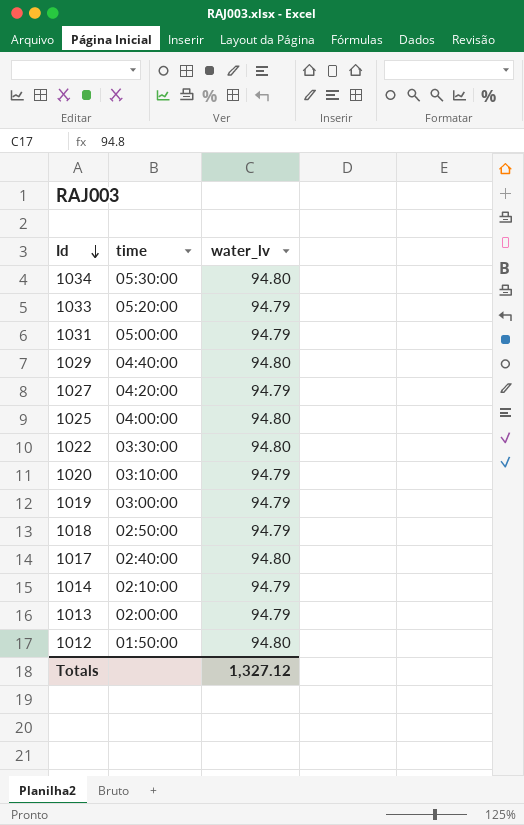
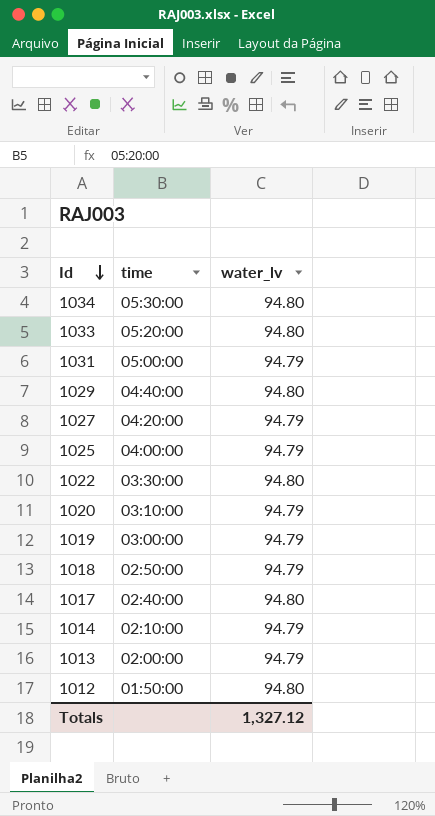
1033 | water_lv: 94.79 -> 94.80
1025 | water_lv: 94.80 -> 94.79

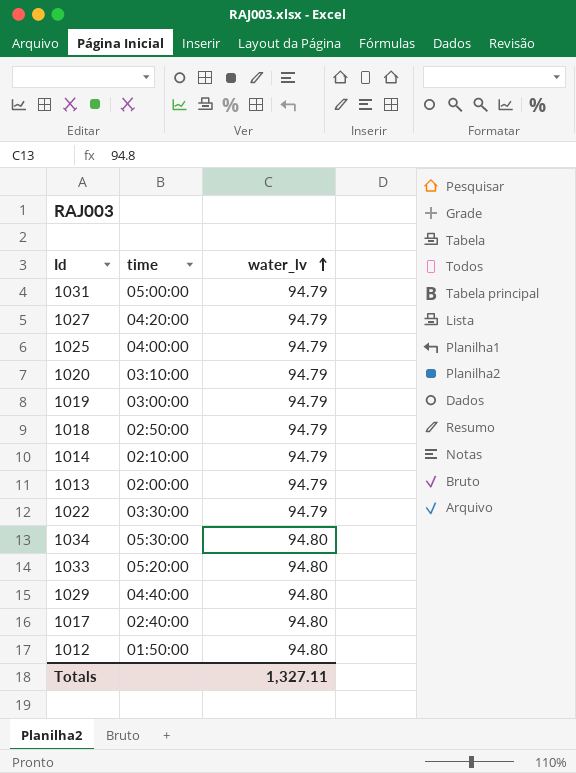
row order: Id descending -> water_lv ascending
1022 | water_lv: 94.80 -> 94.79
Totals | water_lv: 1,327.12 -> 1,327.11

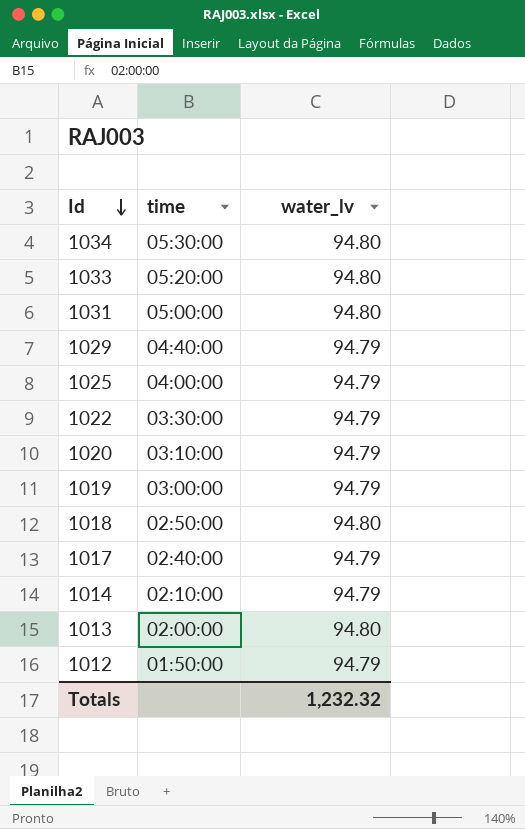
row order: water_lv ascending -> Id descending
row 1027: 04:20:00 | 94.79 -> none
1031 | water_lv: 94.79 -> 94.80
1029 | water_lv: 94.80 -> 94.79
1018 | water_lv: 94.79 -> 94.80
1017 | water_lv: 94.80 -> 94.79
1013 | water_lv: 94.79 -> 94.80
1012 | water_lv: 94.80 -> 94.79
Totals | water_lv: 1,327.11 -> 1,232.32

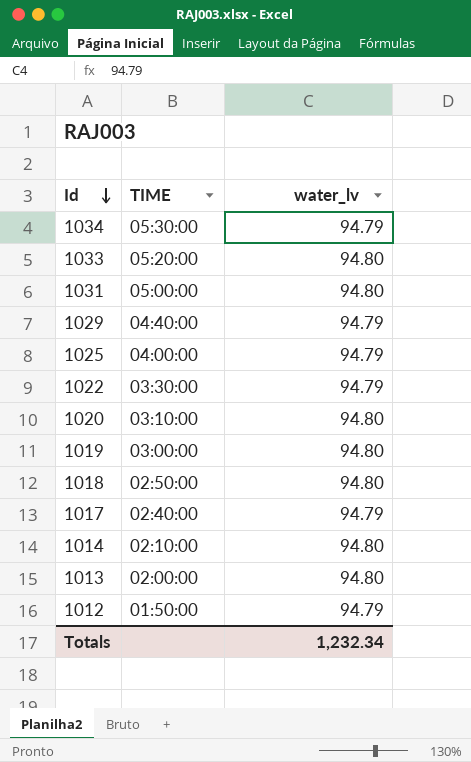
column name: time -> TIME
1034 | water_lv: 94.80 -> 94.79
1020 | water_lv: 94.79 -> 94.80
1019 | water_lv: 94.79 -> 94.80
1014 | water_lv: 94.79 -> 94.80
Totals | water_lv: 1,232.32 -> 1,232.34

